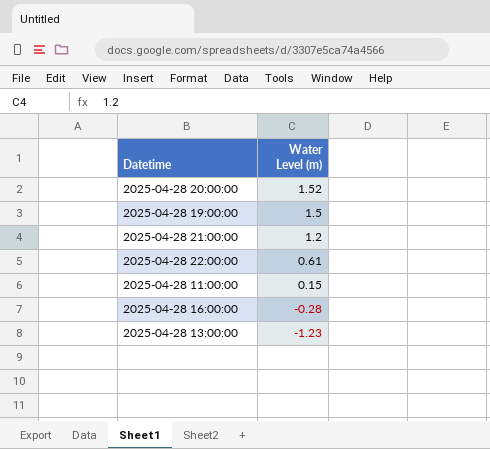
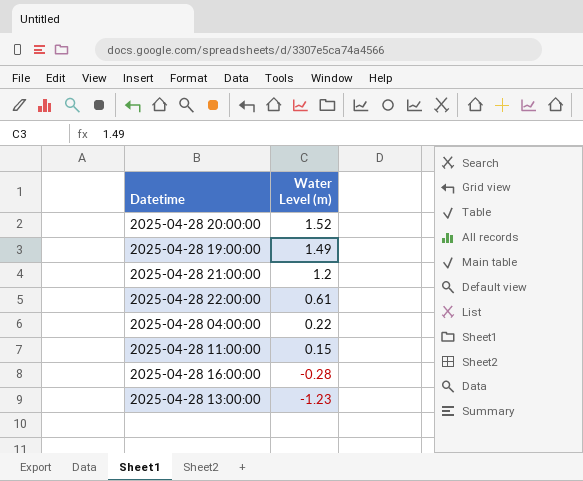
2025-04-28 19:00:00 | Water Level (m): 1.5 -> 1.49
row 2025-04-28 04:00:00: none -> 0.22

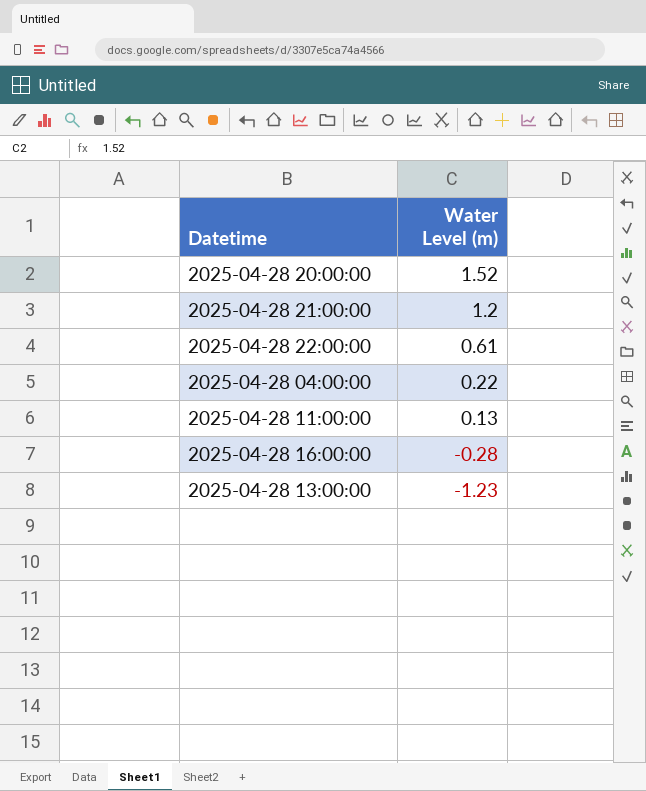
row 2025-04-28 19:00:00: 1.49 -> none
2025-04-28 11:00:00 | Water Level (m): 0.15 -> 0.13

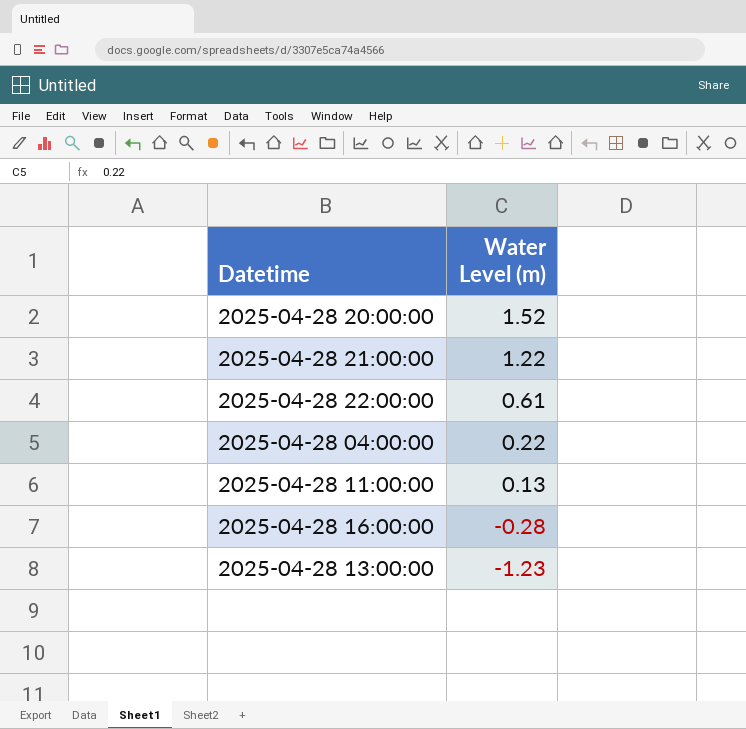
2025-04-28 21:00:00 | Water Level (m): 1.2 -> 1.22

